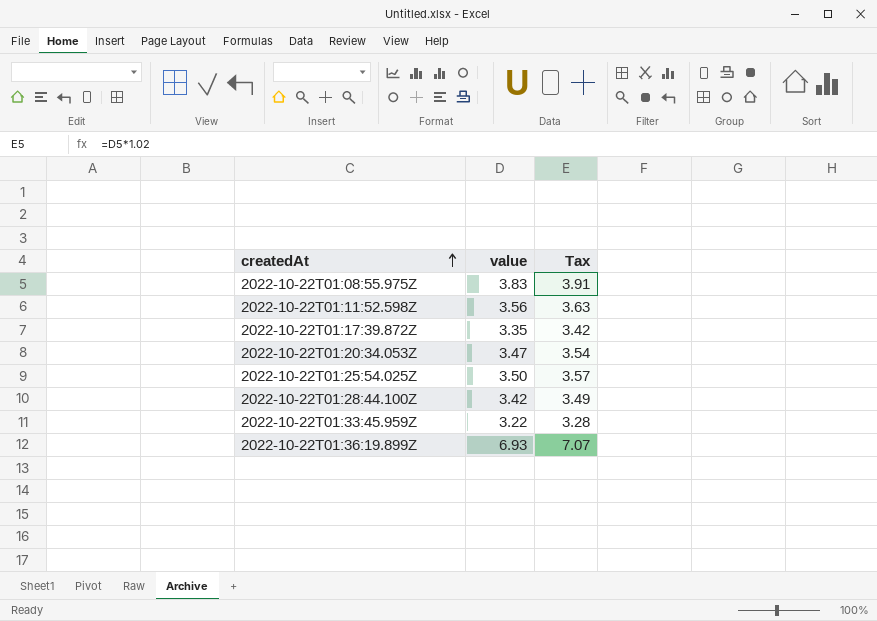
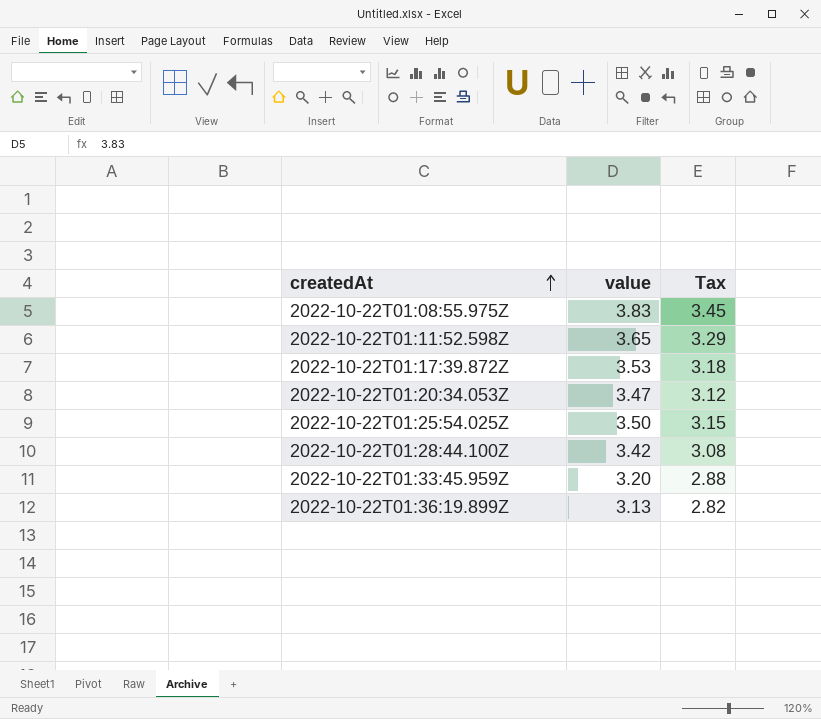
column Tax | formula: [value] * 1.02 -> [value] * 0.9
2022-10-22T01:11:52.598Z | value: 3.56 -> 3.65
2022-10-22T01:17:39.872Z | value: 3.35 -> 3.53
2022-10-22T01:33:45.959Z | value: 3.22 -> 3.20
2022-10-22T01:36:19.899Z | value: 6.93 -> 3.13

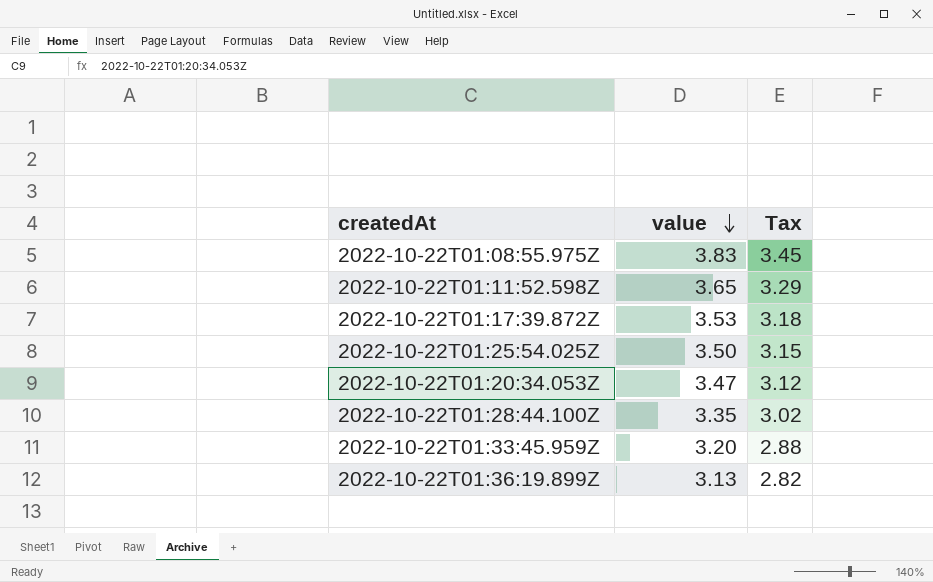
row order: createdAt ascending -> value descending
2022-10-22T01:28:44.100Z | value: 3.42 -> 3.35
2022-10-22T01:28:44.100Z | Tax: 3.08 -> 3.02

